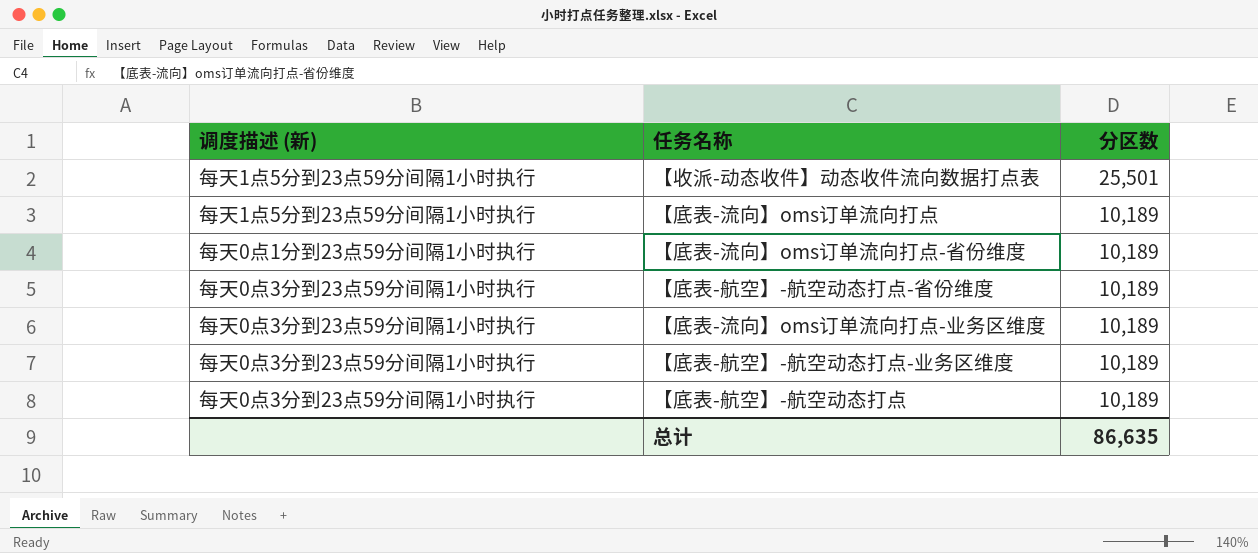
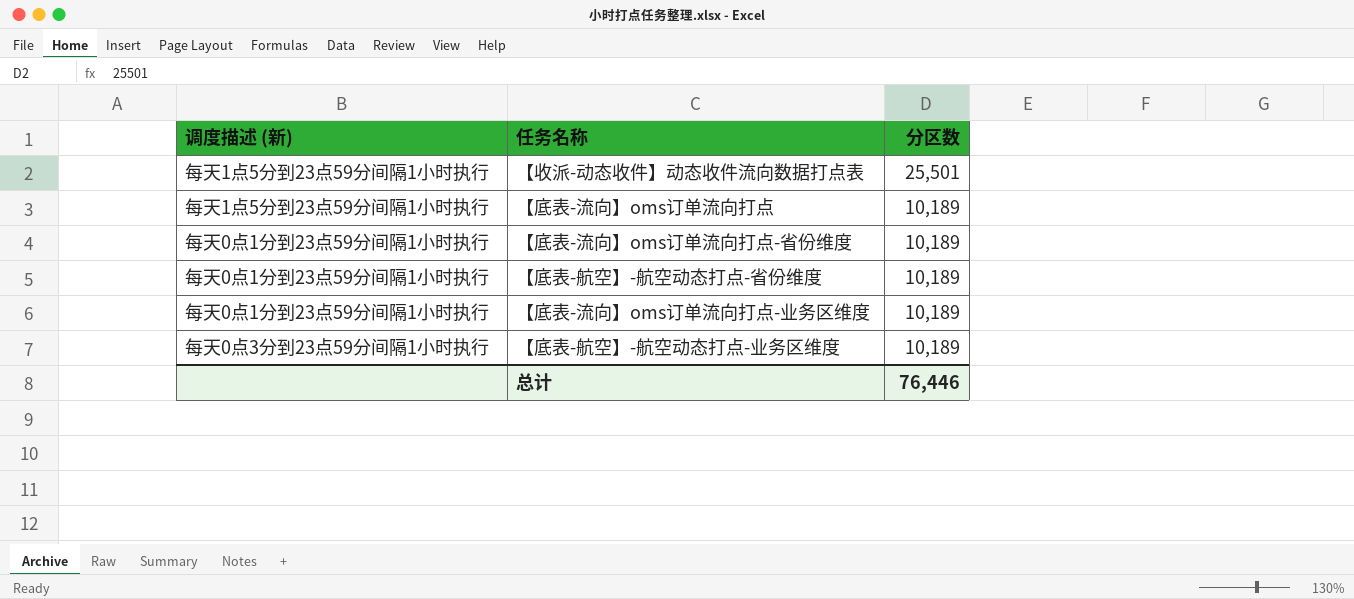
row 【底表-航空】-航空动态打点: 每天0点3分到23点59分间隔1小时执行 | 10,189 -> none
【底表-航空】-航空动态打点-省份维度 | 调度描述 (新): 每天0点3分到23点59分间隔1小时执行 -> 每天0点1分到23点59分间隔1小时执行
【底表-流向】oms订单流向打点-业务区维度 | 调度描述 (新): 每天0点3分到23点59分间隔1小时执行 -> 每天0点1分到23点59分间隔1小时执行
总计 | 分区数: 86,635 -> 76,446

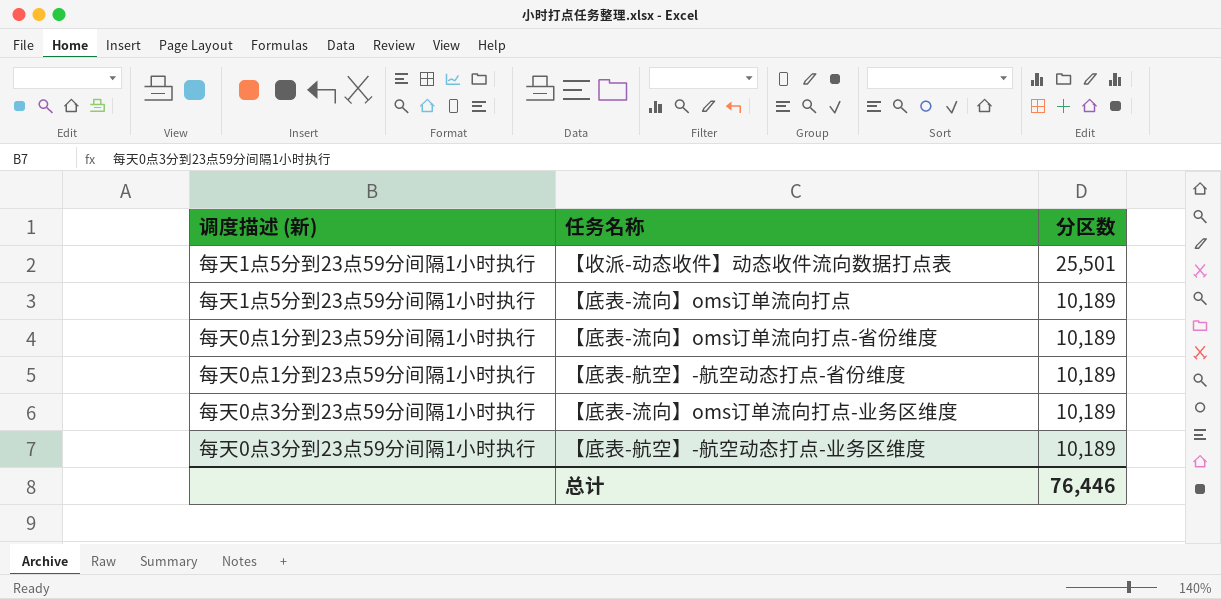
【底表-流向】oms订单流向打点-业务区维度 | 调度描述 (新): 每天0点1分到23点59分间隔1小时执行 -> 每天0点3分到23点59分间隔1小时执行

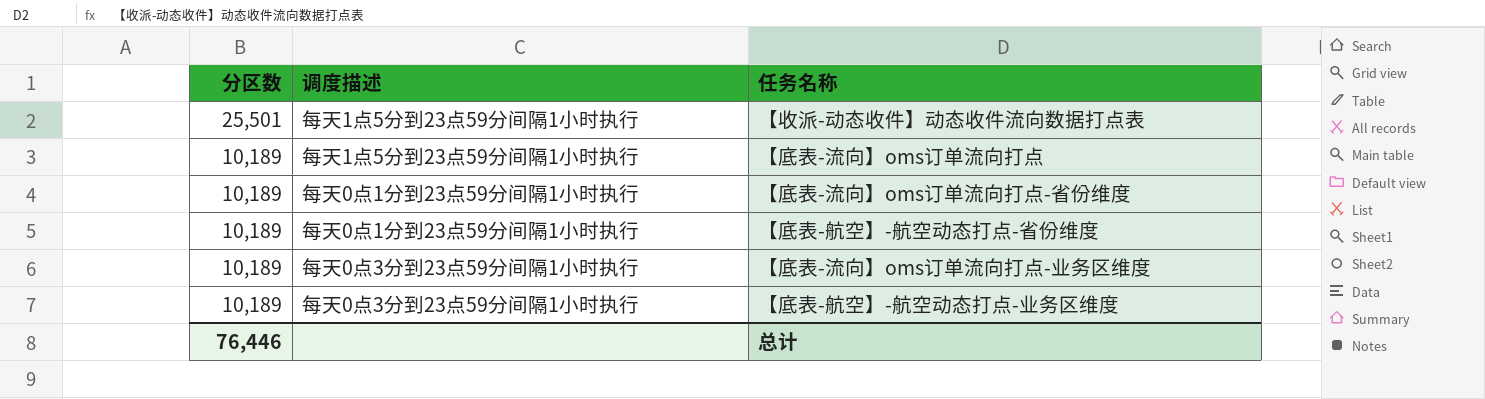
column 分区数 | position: 3 -> 1
column name: 调度描述 (新) -> 调度描述

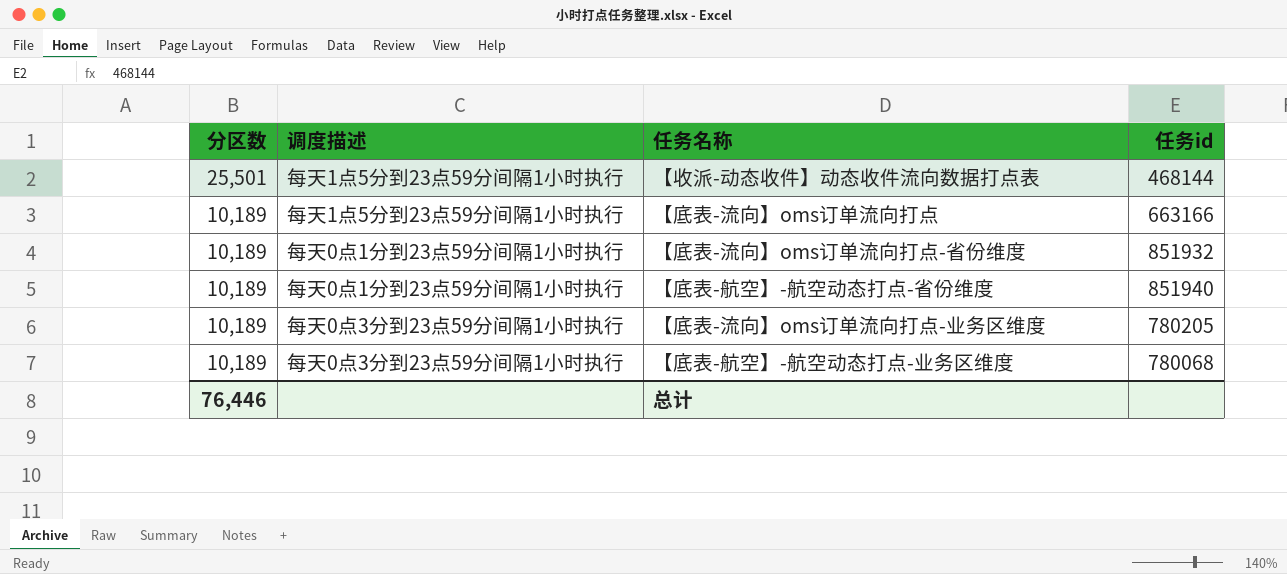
column 任务id | position: none -> 4

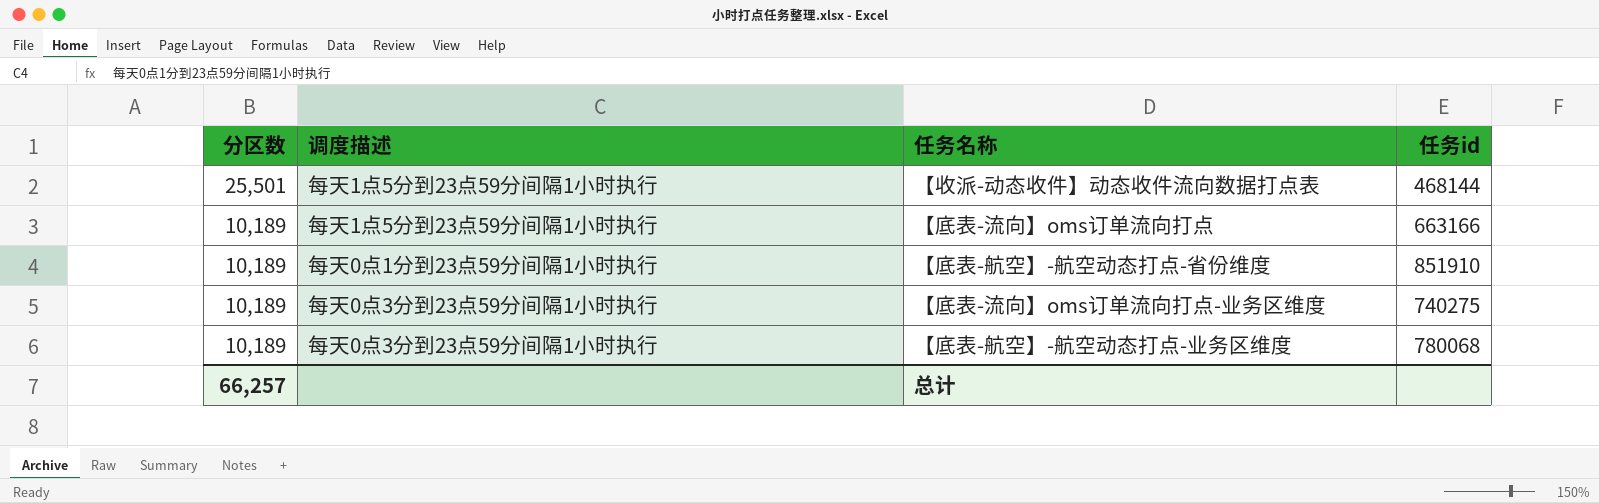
row 【底表-流向】oms订单流向打点-省份维度: 10,189 | 每天0点1分到23点59分间隔1小时执行 | 851932 -> none
【底表-航空】-航空动态打点-省份维度 | 任务id: 851940 -> 851910
【底表-流向】oms订单流向打点-业务区维度 | 任务id: 780205 -> 740275
总计 | 分区数: 76,446 -> 66,257

